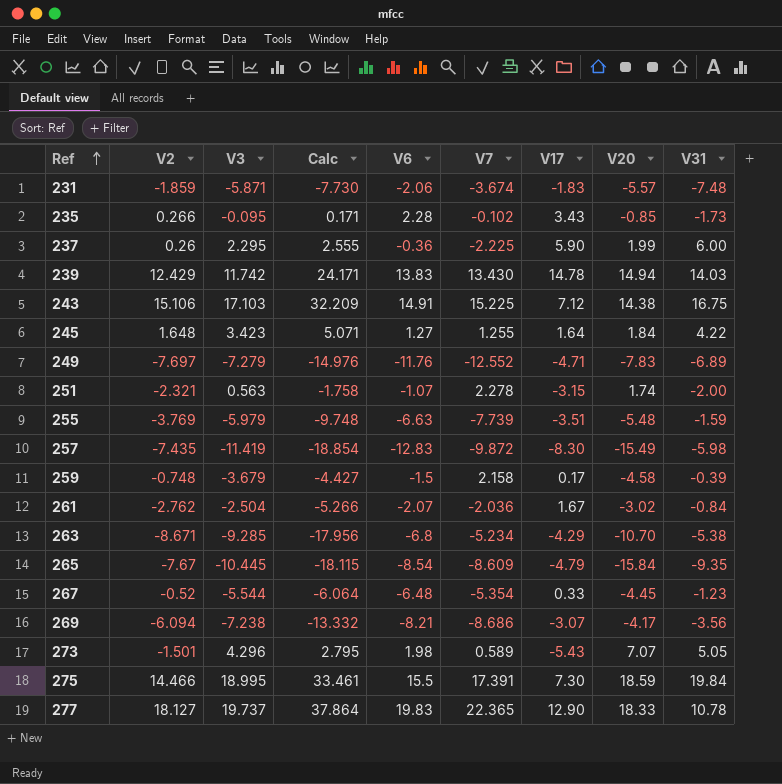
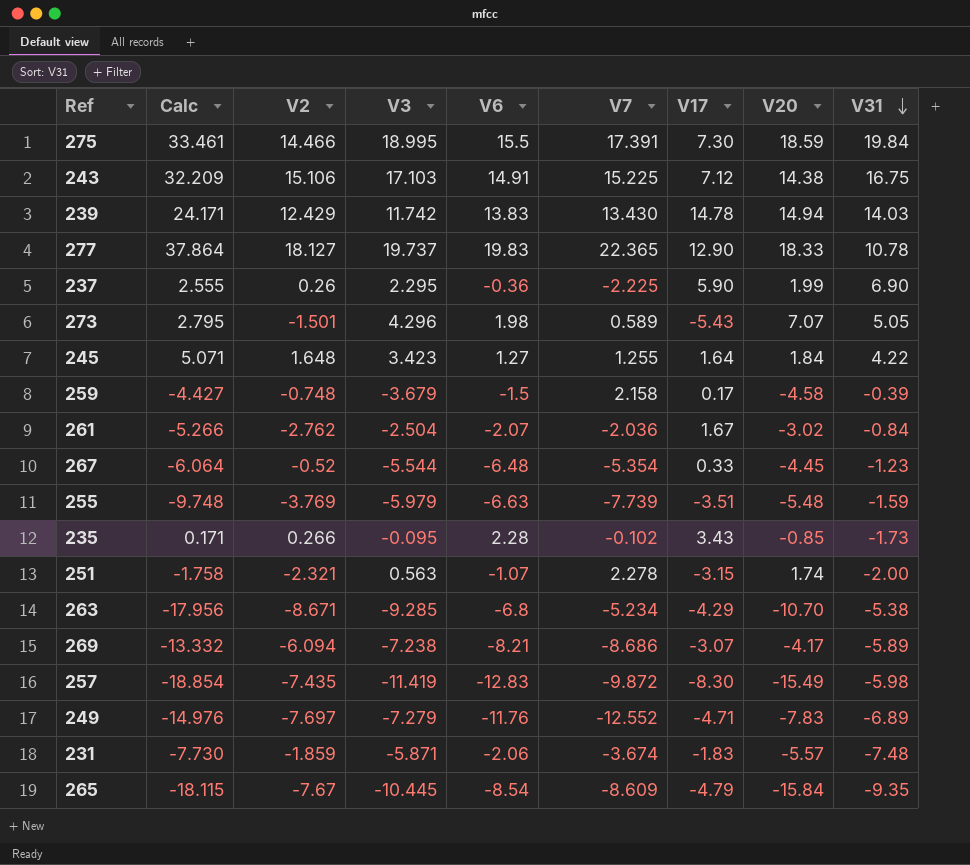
row order: Ref ascending -> V31 descending
column Calc | position: 4 -> 2
237 | V31: 6.00 -> 6.90
269 | V31: -3.56 -> -5.89

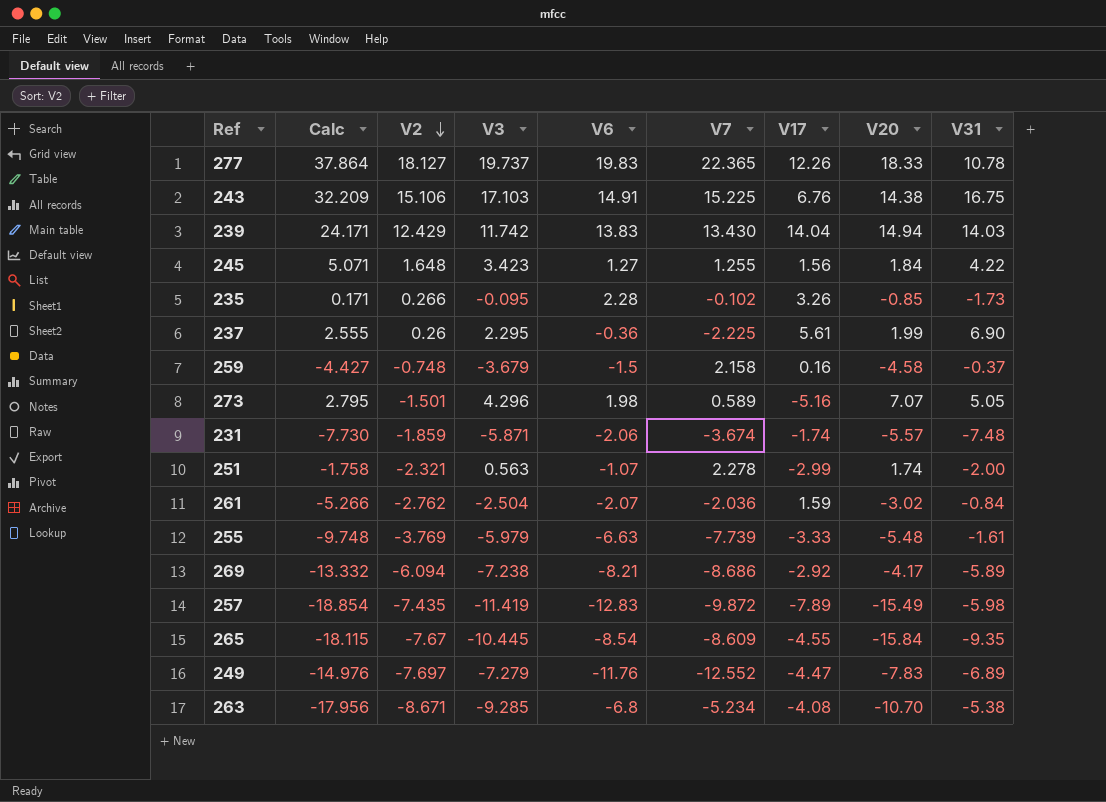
row order: V31 descending -> V2 descending
row 275: 33.461 | 14.466 | 18.995 | 15.5 | 17.391 | 7.30 | 18.59 | 19.84 -> none
row 267: -6.064 | -0.52 | -5.544 | -6.48 | -5.354 | 0.33 | -4.45 | -1.23 -> none
277 | V17: 12.90 -> 12.26
243 | V17: 7.12 -> 6.76
239 | V17: 14.78 -> 14.04
245 | V17: 1.64 -> 1.56
235 | V17: 3.43 -> 3.26
237 | V17: 5.90 -> 5.61
259 | V17: 0.17 -> 0.16
259 | V31: -0.39 -> -0.37
273 | V17: -5.43 -> -5.16
231 | V17: -1.83 -> -1.74
251 | V17: -3.15 -> -2.99
261 | V17: 1.67 -> 1.59
255 | V17: -3.51 -> -3.33
255 | V31: -1.59 -> -1.61
269 | V17: -3.07 -> -2.92
257 | V17: -8.30 -> -7.89
265 | V17: -4.79 -> -4.55
249 | V17: -4.71 -> -4.47
263 | V17: -4.29 -> -4.08

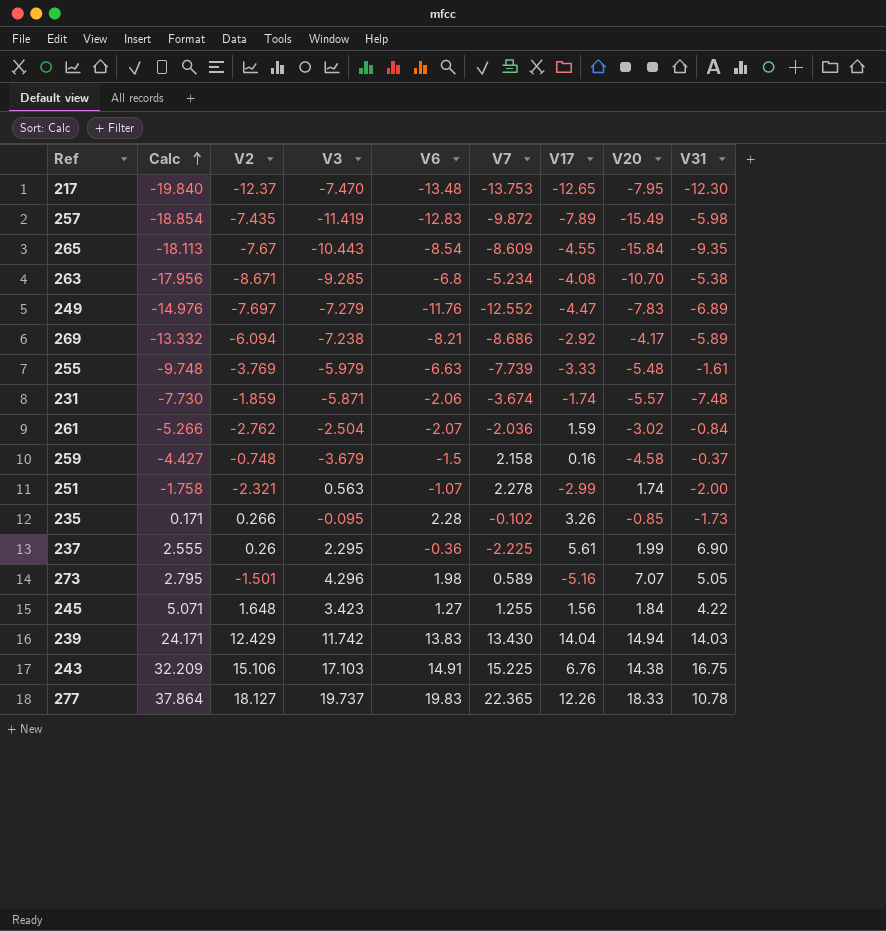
row order: V2 descending -> Calc ascending
row 217: none -> -19.840 | -12.37 | -7.470 | -13.48 | -13.753 | -12.65 | -7.95 | -12.30
265 | Calc: -18.115 -> -18.113
265 | V3: -10.445 -> -10.443

